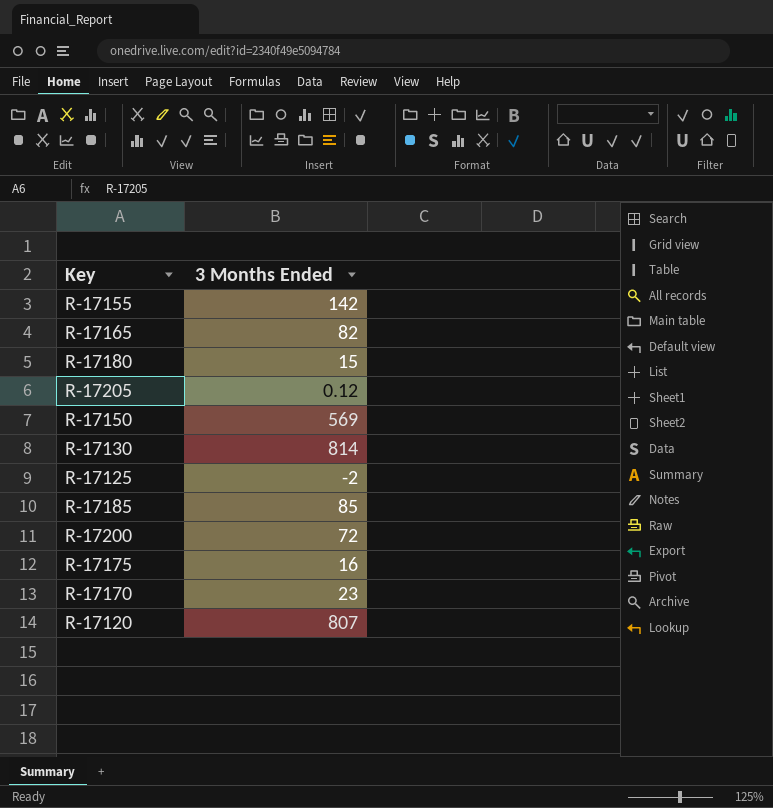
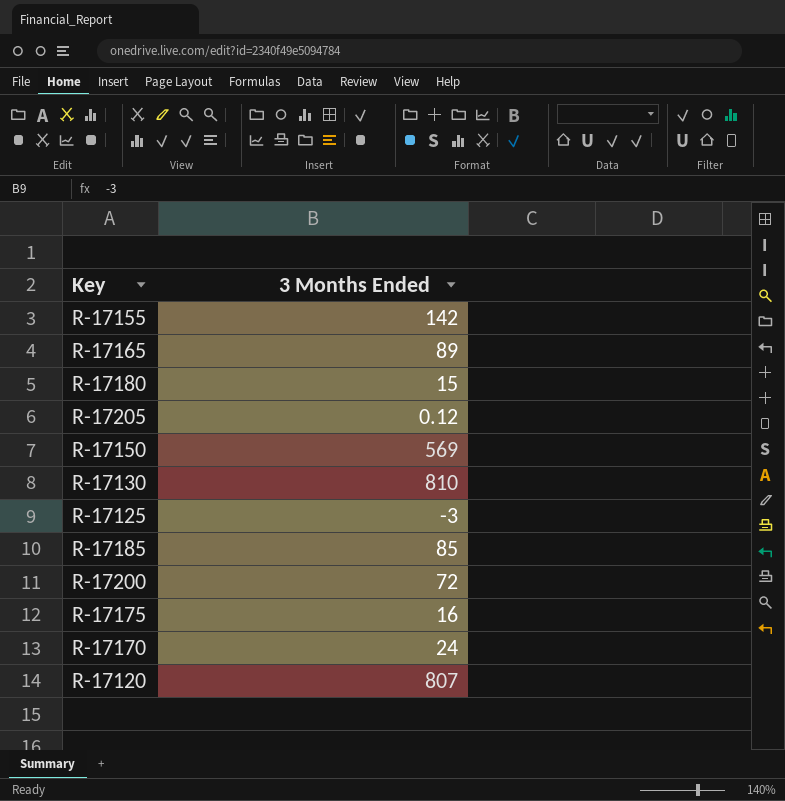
R-17165 | 3 Months Ended: 82 -> 89
R-17130 | 3 Months Ended: 814 -> 810
R-17125 | 3 Months Ended: -2 -> -3
R-17170 | 3 Months Ended: 23 -> 24

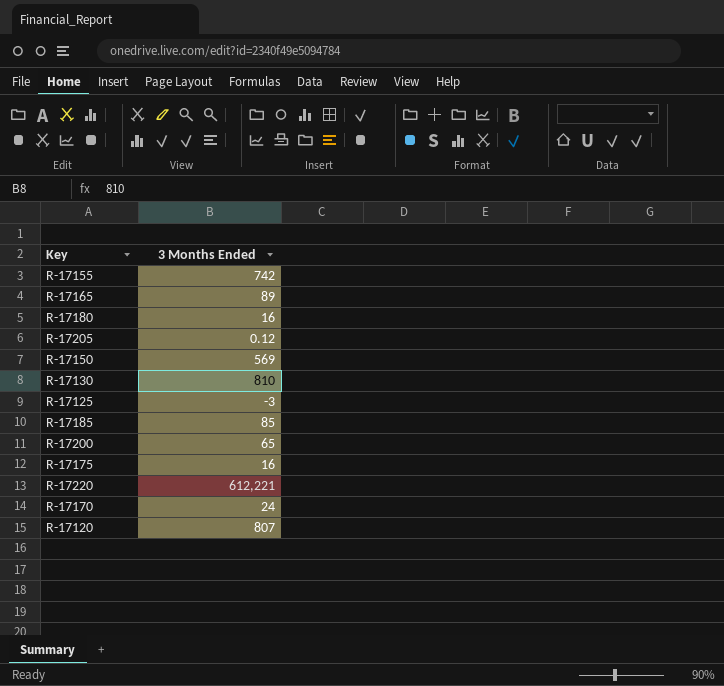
R-17155 | 3 Months Ended: 142 -> 742
R-17180 | 3 Months Ended: 15 -> 16
R-17200 | 3 Months Ended: 72 -> 65
row R-17220: none -> 612,221

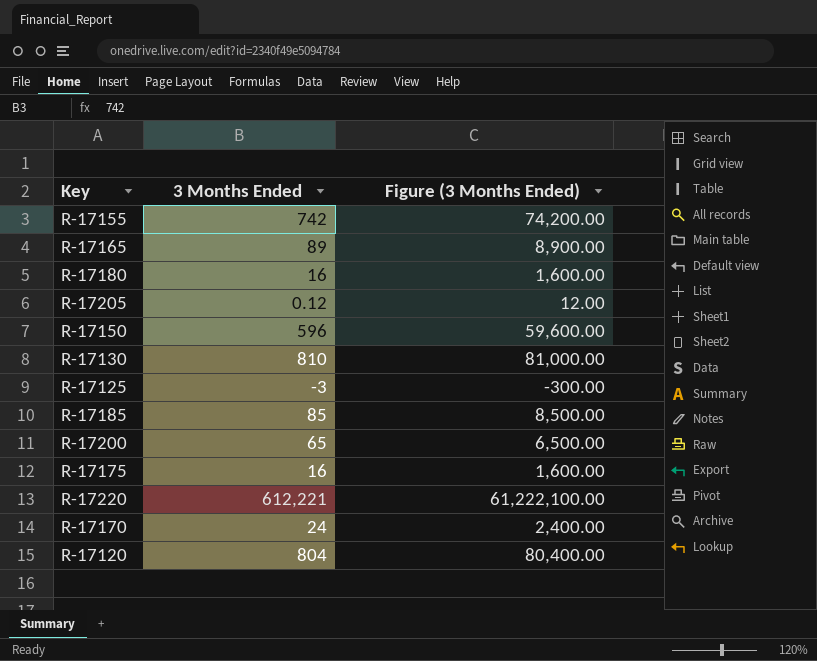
column Figure (3 Months Ended) | formula: none -> [3 Months Ended] * 100
R-17150 | 3 Months Ended: 569 -> 596
R-17120 | 3 Months Ended: 807 -> 804

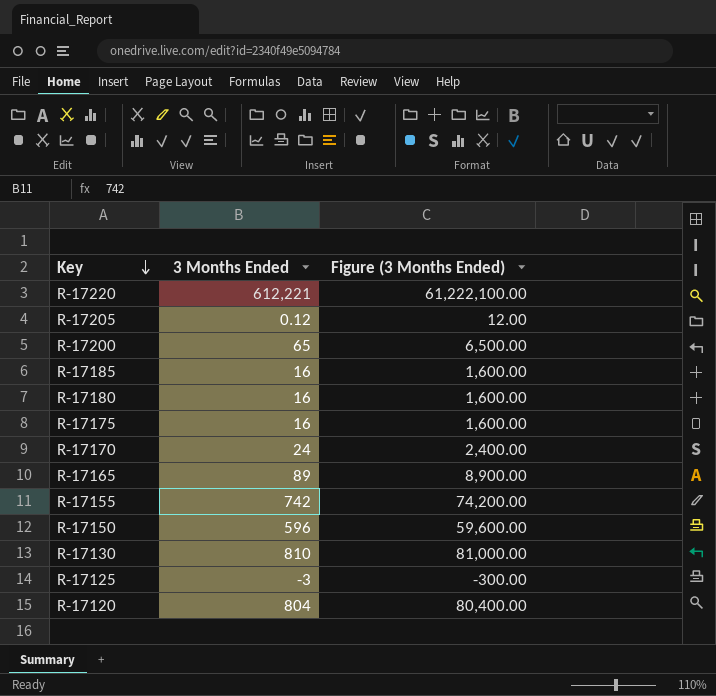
row order: none -> Key descending
R-17185 | 3 Months Ended: 85 -> 16
R-17185 | Figure (3 Months Ended): 8,500.00 -> 1,600.00

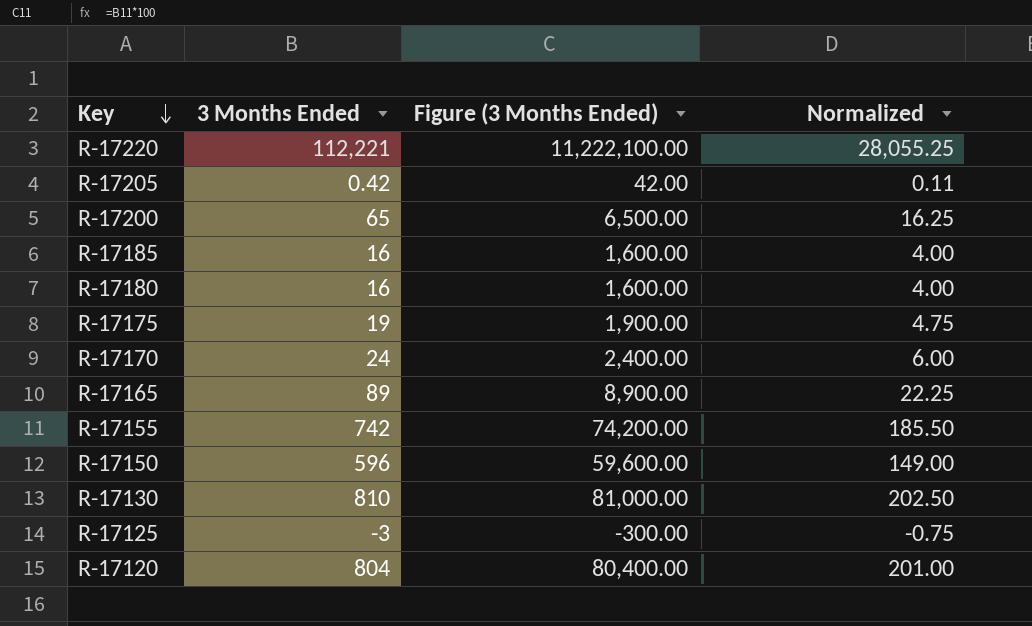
column Normalized | formula: none -> [3 Months Ended] * 0.25
R-17220 | 3 Months Ended: 612,221 -> 112,221
R-17220 | Figure (3 Months Ended): 61,222,100.00 -> 11,222,100.00
R-17205 | 3 Months Ended: 0.12 -> 0.42
R-17205 | Figure (3 Months Ended): 12.00 -> 42.00
R-17175 | 3 Months Ended: 16 -> 19
R-17175 | Figure (3 Months Ended): 1,600.00 -> 1,900.00

